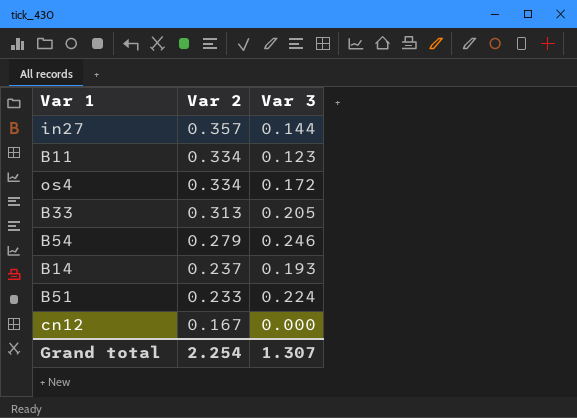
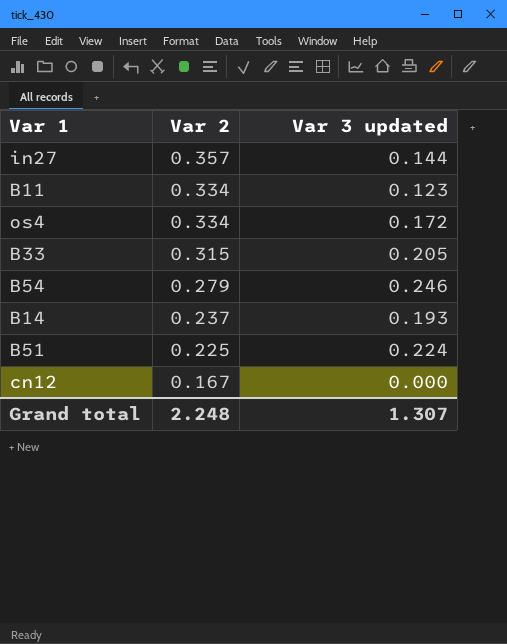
column name: Var 3 -> Var 3 updated
B33 | Var 2: 0.313 -> 0.315
B51 | Var 2: 0.233 -> 0.225
Grand total | Var 2: 2.254 -> 2.248

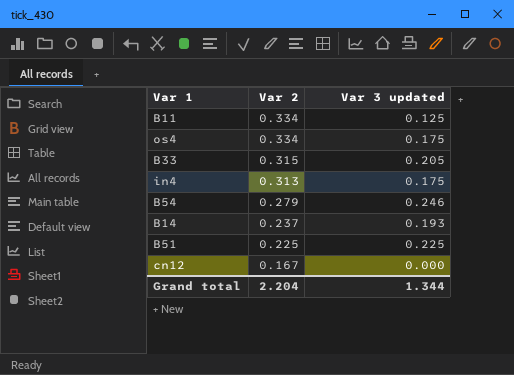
row in27: 0.357 | 0.144 -> none
B11 | Var 3 updated: 0.123 -> 0.125
os4 | Var 3 updated: 0.172 -> 0.175
row in4: none -> 0.313 | 0.175
B51 | Var 3 updated: 0.224 -> 0.225
Grand total | Var 2: 2.248 -> 2.204
Grand total | Var 3 updated: 1.307 -> 1.344

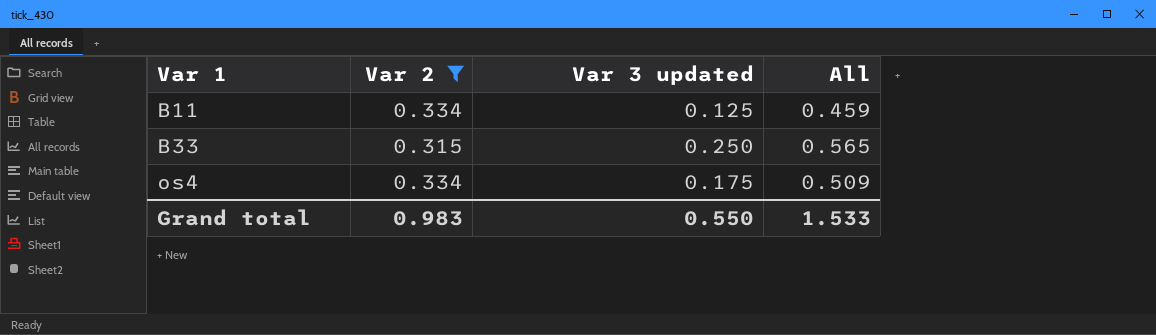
filter: none -> Var 2 >= 0.315
row order: Var 2 descending -> Var 1 ascending
column All | formula: none -> [Var 2] + [Var 3 updated]
B33 | Var 3 updated: 0.205 -> 0.250
Grand total | Var 2: 2.204 -> 0.983
Grand total | Var 3 updated: 1.344 -> 0.550

